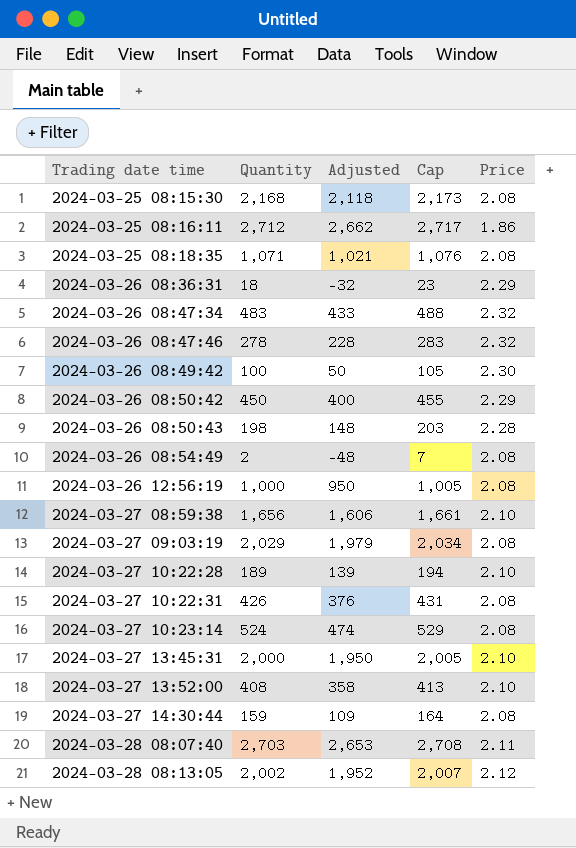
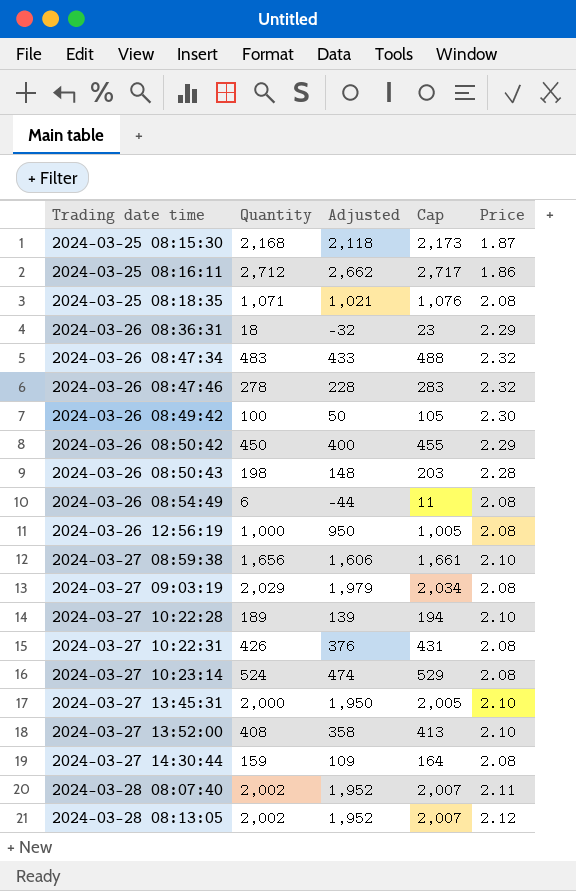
2024-03-25 08:15:30 | Price: 2.08 -> 1.87
2024-03-26 08:54:49 | Quantity: 2 -> 6
2024-03-26 08:54:49 | Adjusted: -48 -> -44
2024-03-26 08:54:49 | Cap: 7 -> 11
2024-03-28 08:07:40 | Quantity: 2,703 -> 2,002
2024-03-28 08:07:40 | Adjusted: 2,653 -> 1,952
2024-03-28 08:07:40 | Cap: 2,708 -> 2,007

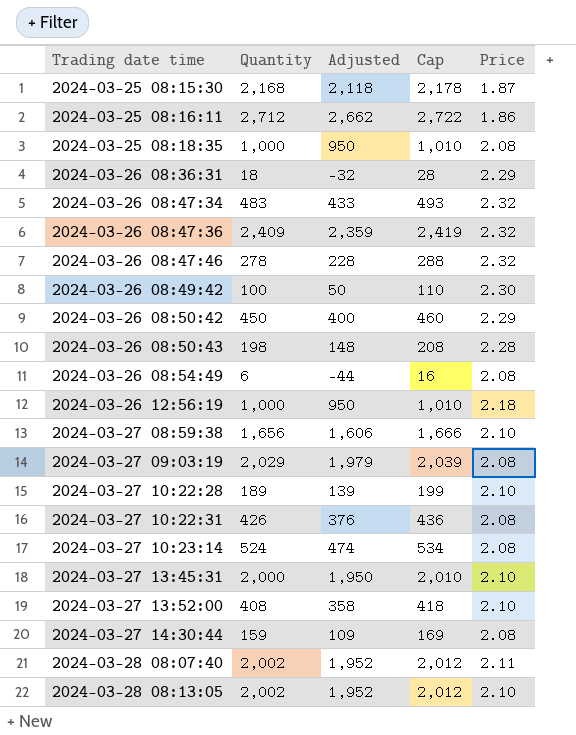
column Cap | formula: [Quantity] + 5 -> [Quantity] + 10
2024-03-25 08:18:35 | Quantity: 1,071 -> 1,000
2024-03-25 08:18:35 | Adjusted: 1,021 -> 950
row 2024-03-26 08:47:36: none -> 2,409 | 2,359 | 2,419 | 2.32
2024-03-26 12:56:19 | Price: 2.08 -> 2.18
2024-03-28 08:13:05 | Price: 2.12 -> 2.10

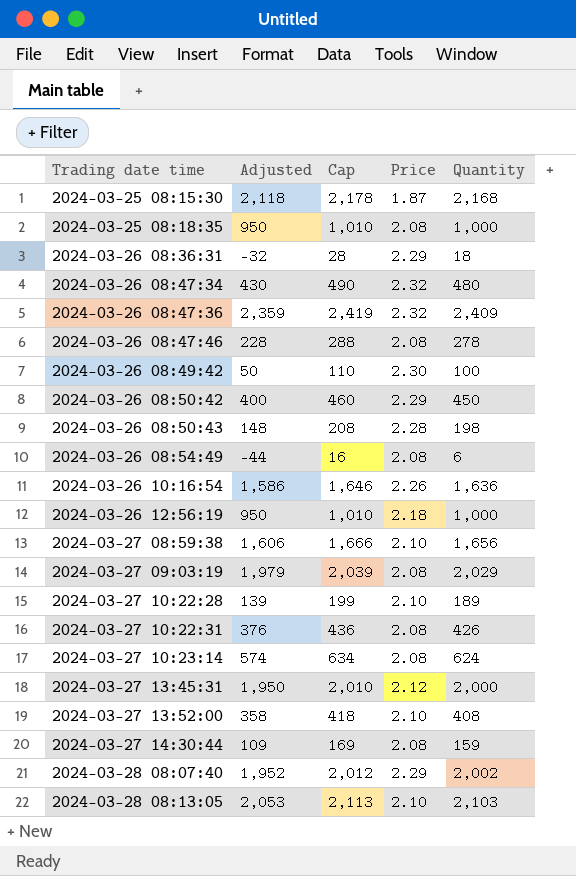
column Quantity | position: 2 -> 5
row 2024-03-25 08:16:11: 2,712 | 2,662 | 2,722 | 1.86 -> none
2024-03-26 08:47:34 | Adjusted: 433 -> 430
2024-03-26 08:47:34 | Cap: 493 -> 490
2024-03-26 08:47:34 | Quantity: 483 -> 480
2024-03-26 08:47:46 | Price: 2.32 -> 2.08
row 2024-03-26 10:16:54: none -> 1,586 | 1,646 | 2.26 | 1,636
2024-03-27 10:23:14 | Adjusted: 474 -> 574
2024-03-27 10:23:14 | Cap: 534 -> 634
2024-03-27 10:23:14 | Quantity: 524 -> 624
2024-03-27 13:45:31 | Price: 2.10 -> 2.12
2024-03-28 08:07:40 | Price: 2.11 -> 2.29
2024-03-28 08:13:05 | Adjusted: 1,952 -> 2,053
2024-03-28 08:13:05 | Cap: 2,012 -> 2,113
2024-03-28 08:13:05 | Quantity: 2,002 -> 2,103

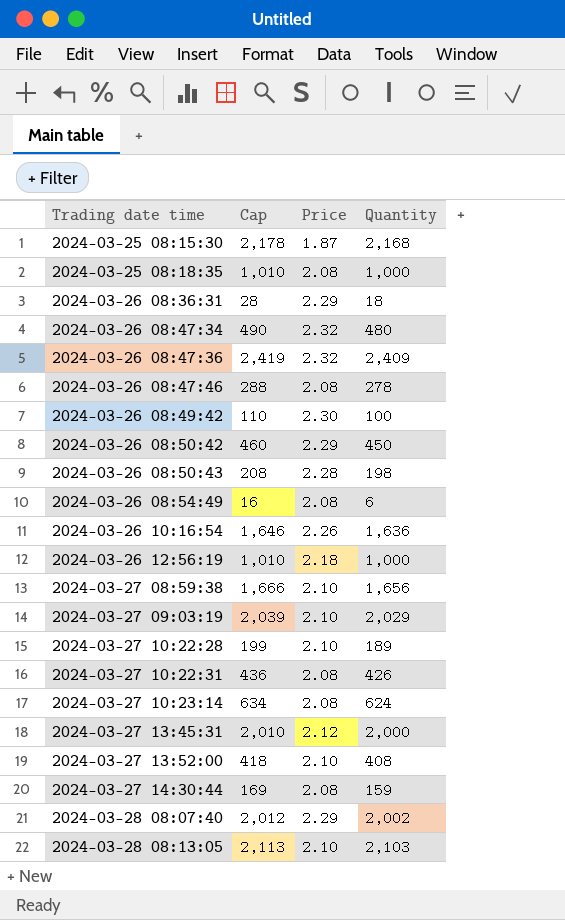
column Adjusted | formula: [Quantity] - 50 -> none
2024-03-27 09:03:19 | Price: 2.08 -> 2.10

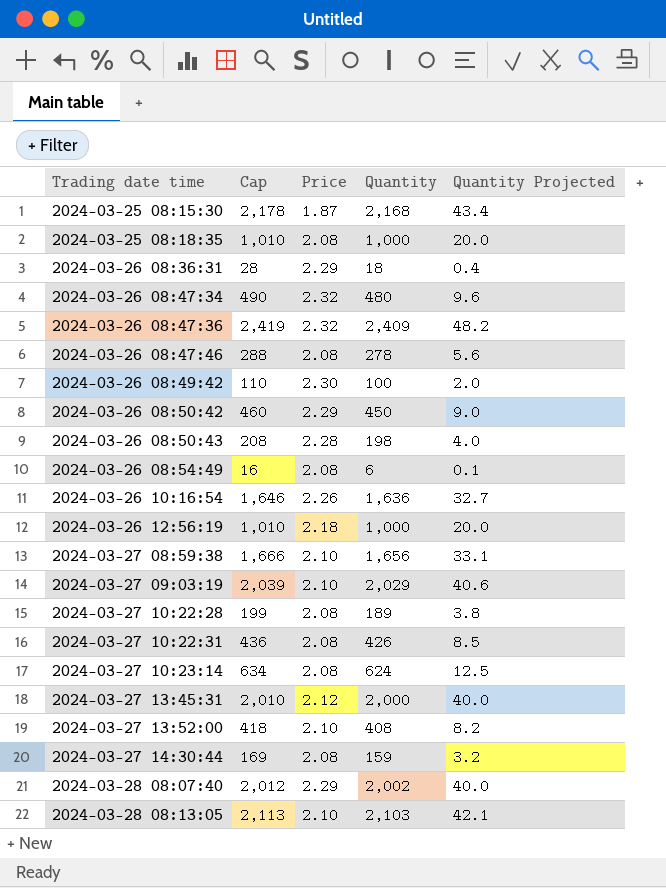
column Quantity Projected | formula: none -> [Quantity] * 0.02
2024-03-27 10:22:28 | Price: 2.10 -> 2.08

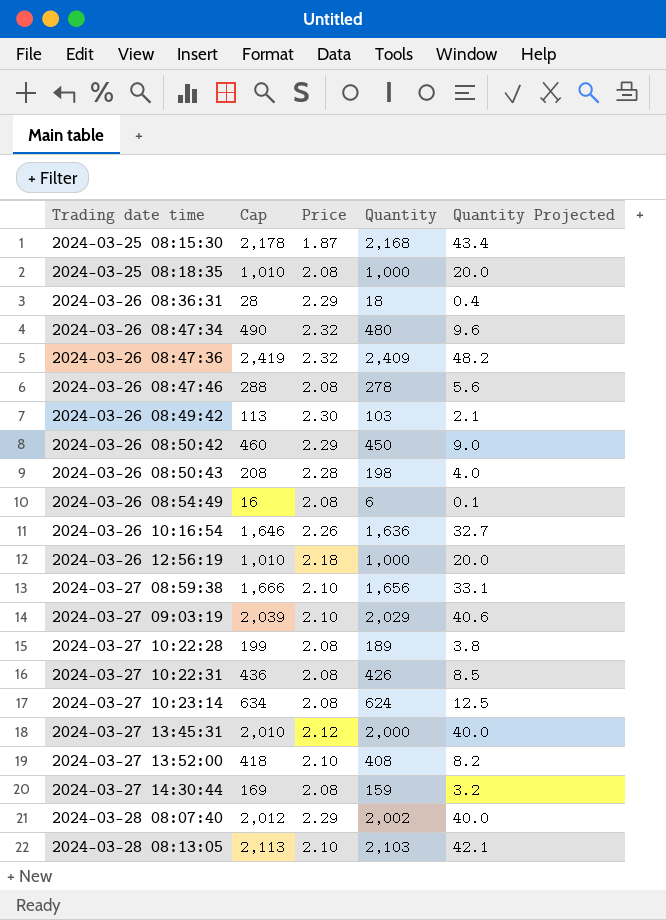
2024-03-26 08:49:42 | Cap: 110 -> 113
2024-03-26 08:49:42 | Quantity: 100 -> 103
2024-03-26 08:49:42 | Quantity Projected: 2.0 -> 2.1

